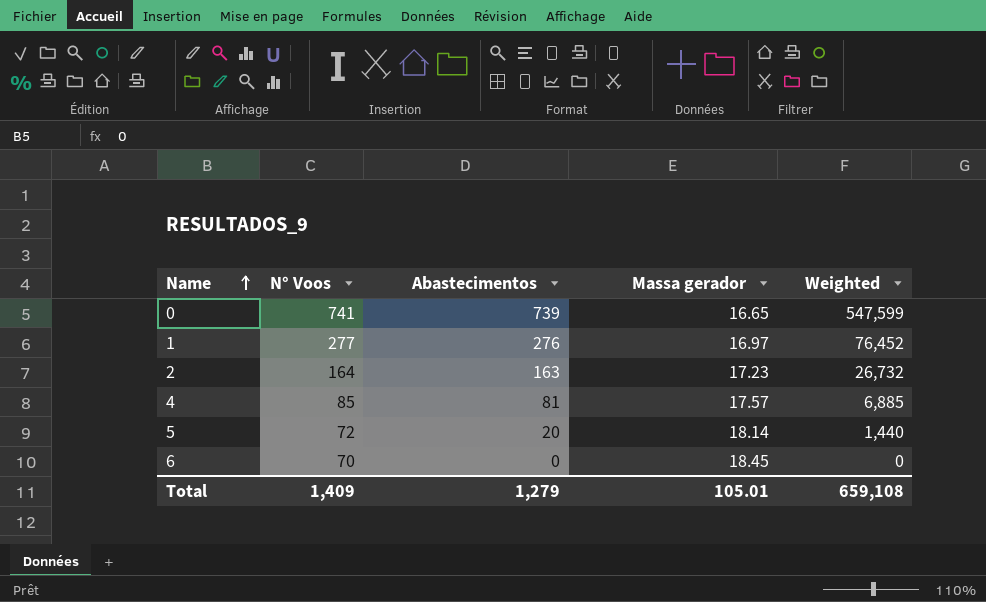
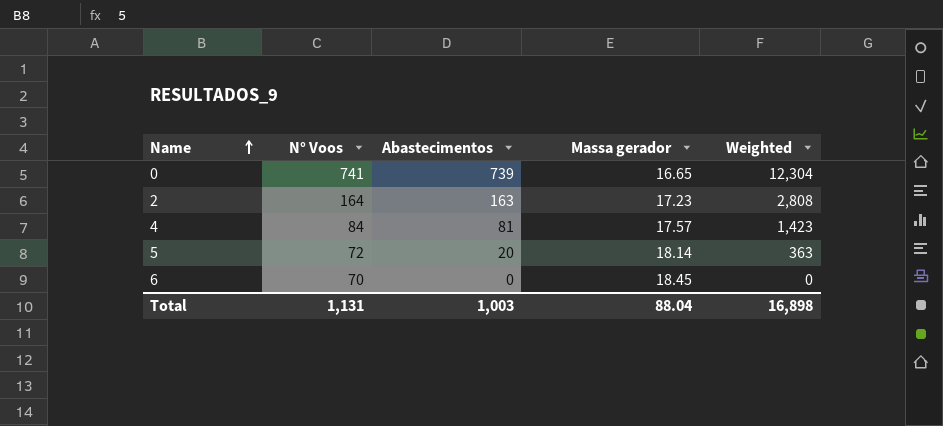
column Weighted | formula: [N° Voos] * [Abastecimentos] -> [Abastecimentos] * [Massa gerador]
row 1: 277 | 276 | 16.97 | 76,452 -> none
4 | N° Voos: 85 -> 84
Total | N° Voos: 1,409 -> 1,131
Total | Abastecimentos: 1,279 -> 1,003
Total | Massa gerador: 105.01 -> 88.04
Total | Weighted: 659,108 -> 16,898

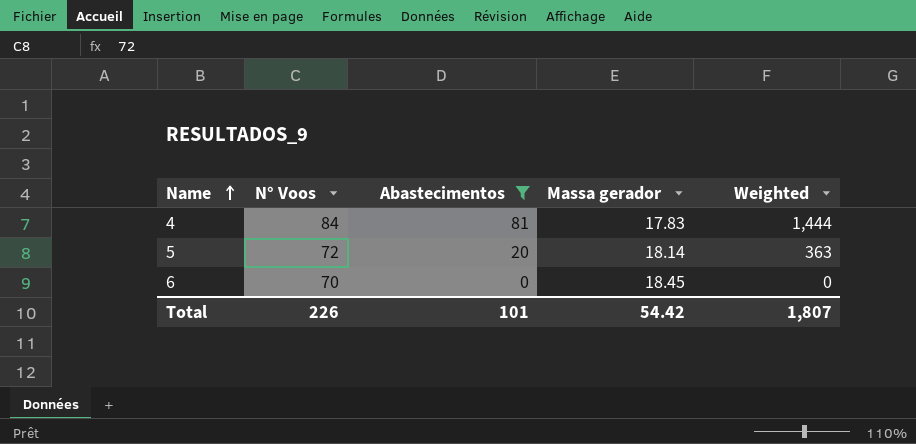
filter: none -> Abastecimentos <= 81
4 | Massa gerador: 17.57 -> 17.83
4 | Weighted: 1,423 -> 1,444
Total | N° Voos: 1,131 -> 226
Total | Abastecimentos: 1,003 -> 101
Total | Massa gerador: 88.04 -> 54.42
Total | Weighted: 16,898 -> 1,807

